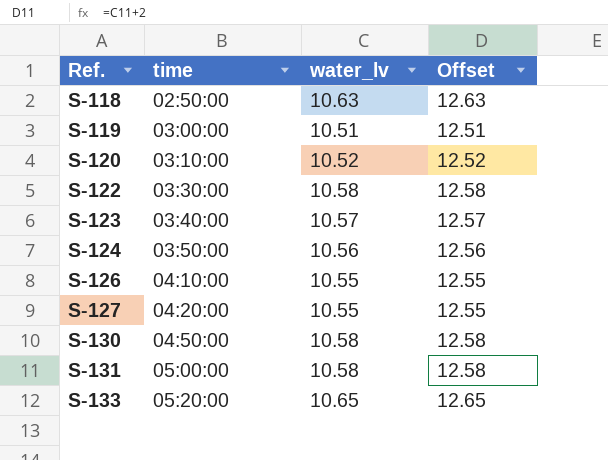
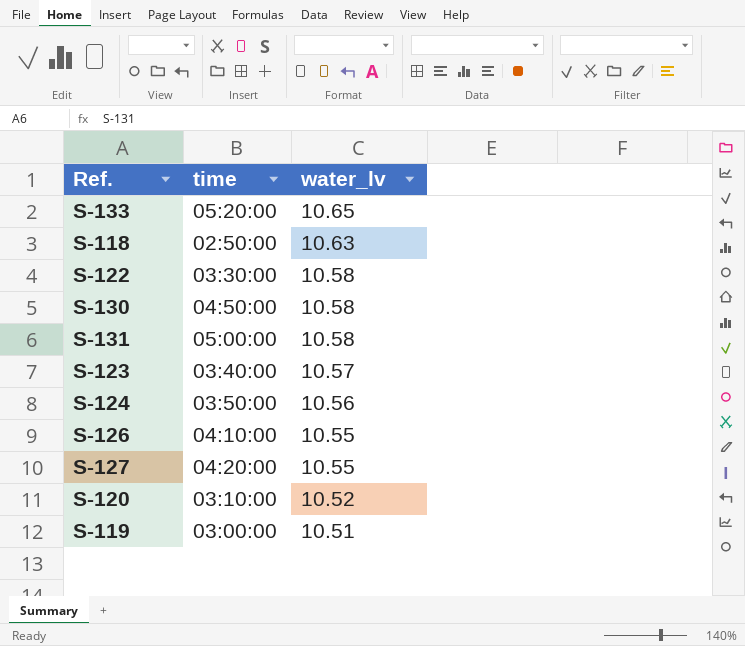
row order: Ref. ascending -> water_lv descending
column Offset | formula: [water_lv] + 2 -> none

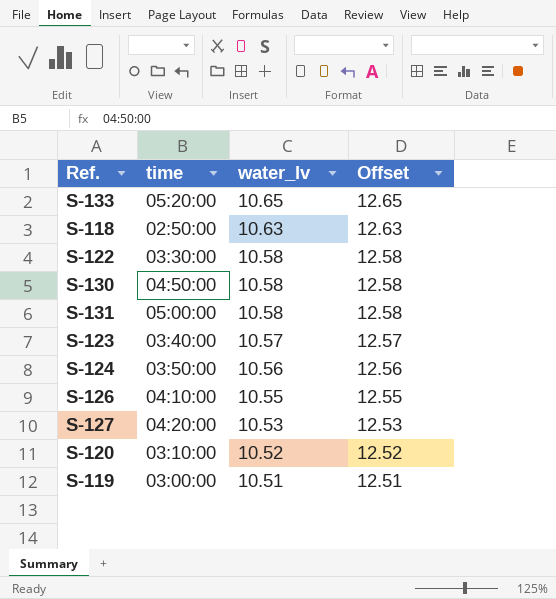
column Offset | formula: none -> [water_lv] + 2
S-127 | water_lv: 10.55 -> 10.53

